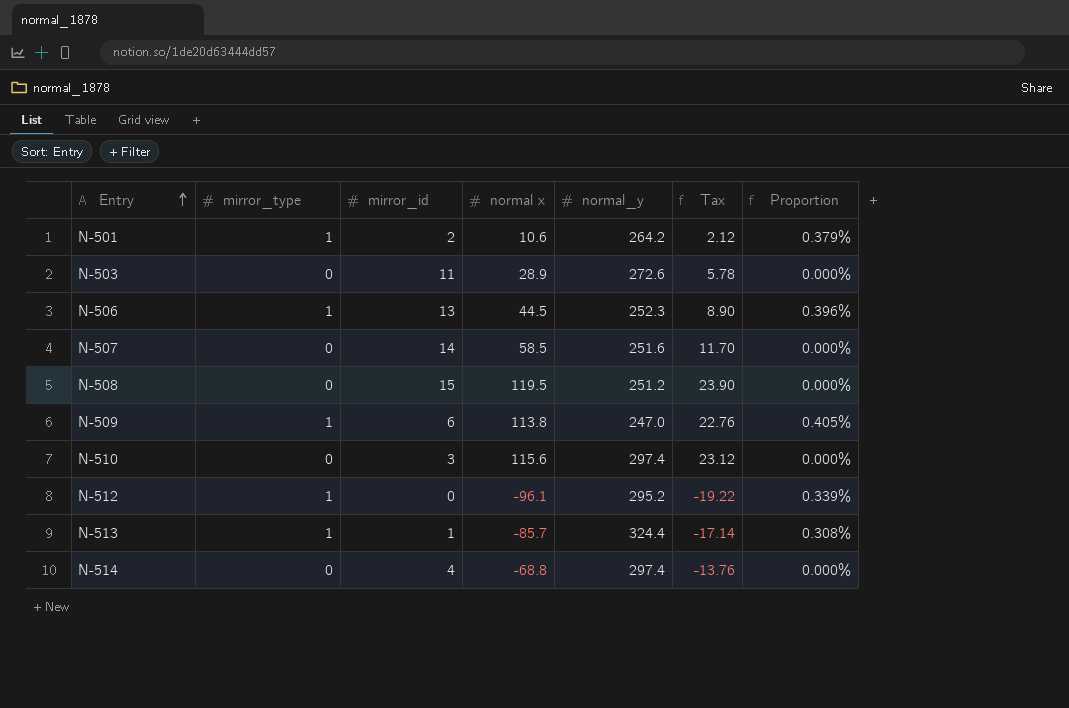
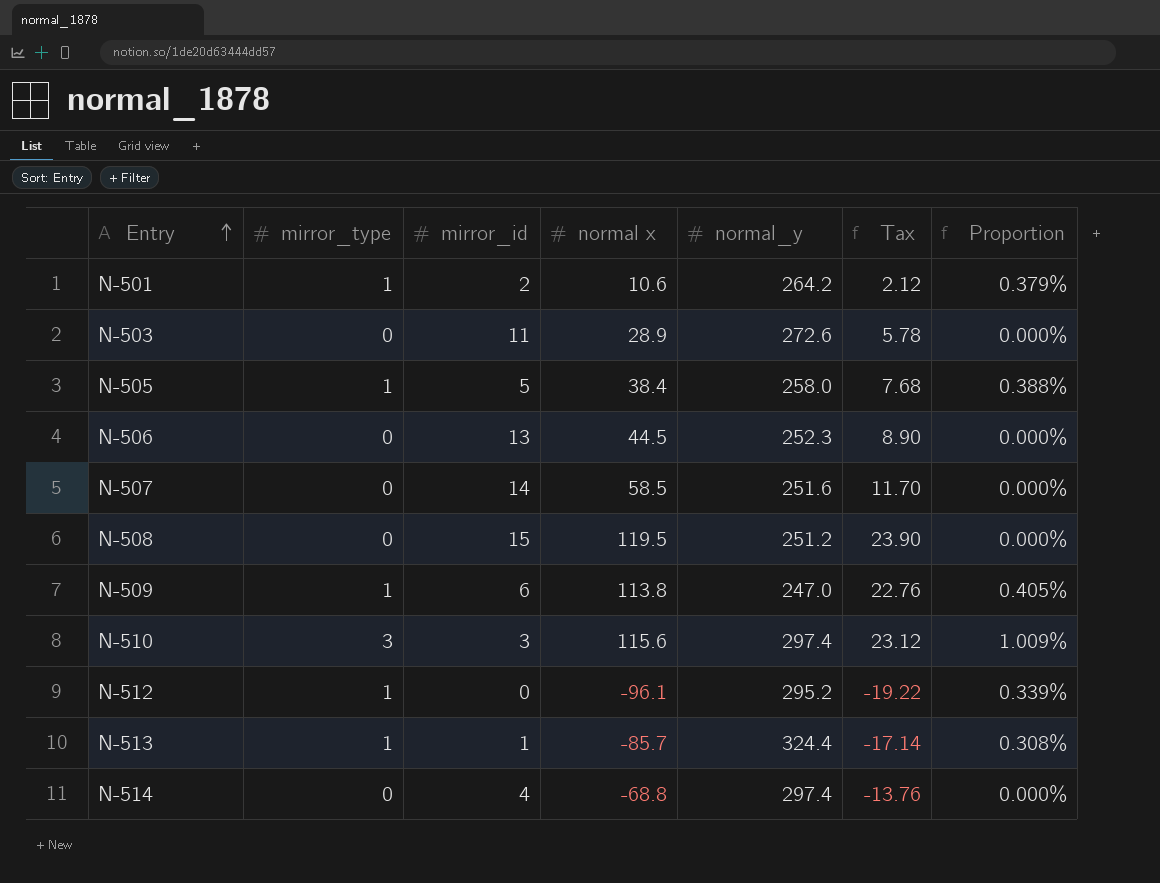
row N-505: none -> 1 | 5 | 38.4 | 258.0 | 7.68 | 0.388%
N-506 | mirror_type: 1 -> 0
N-506 | Proportion: 0.396% -> 0.000%
N-510 | mirror_type: 0 -> 3
N-510 | Proportion: 0.000% -> 1.009%

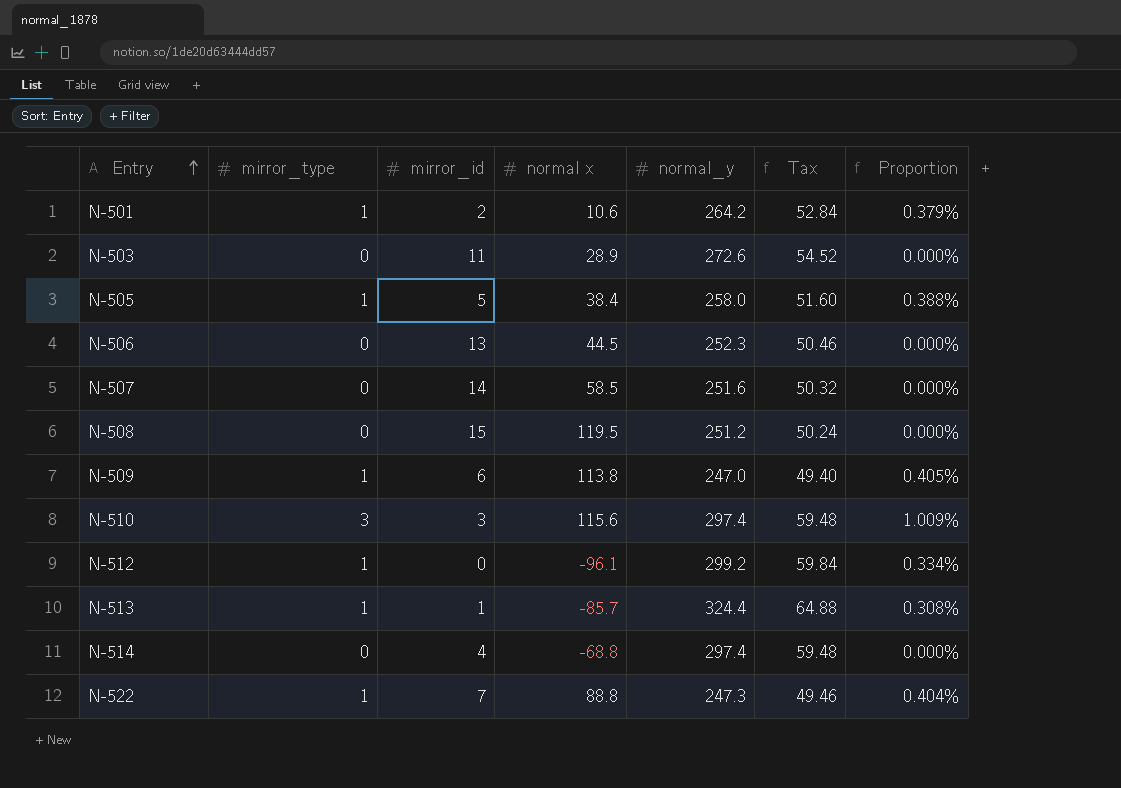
column Tax | formula: [normal x] * 0.2 -> [normal_y] * 0.2
N-512 | normal_y: 295.2 -> 299.2
N-512 | Proportion: 0.339% -> 0.334%
row N-522: none -> 1 | 7 | 88.8 | 247.3 | 49.46 | 0.404%

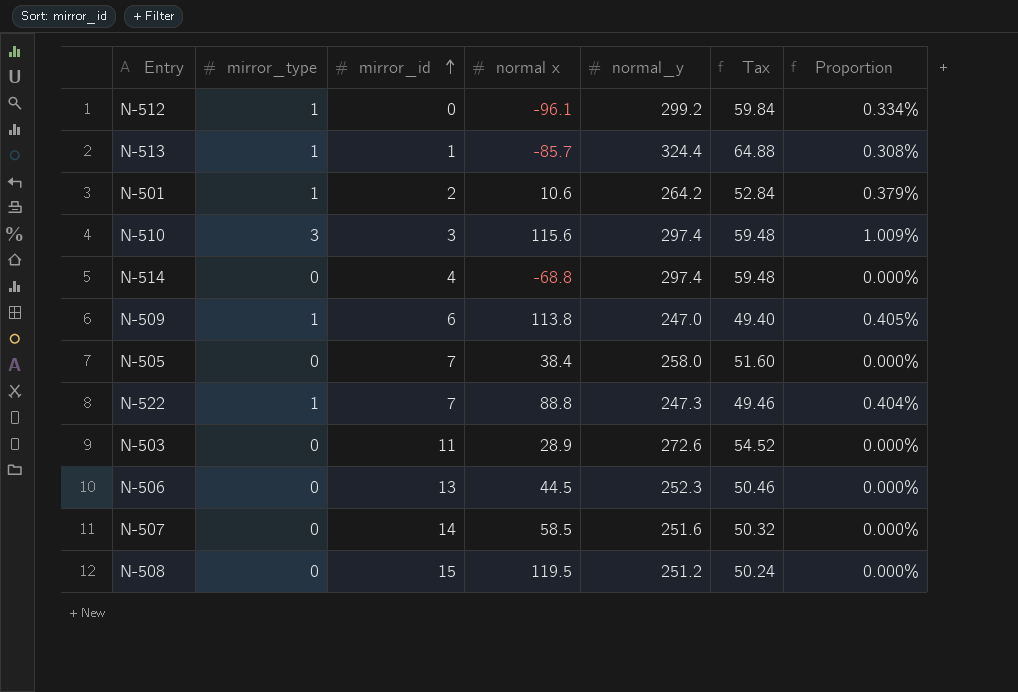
row order: Entry ascending -> mirror_id ascending
N-505 | mirror_type: 1 -> 0
N-505 | mirror_id: 5 -> 7
N-505 | Proportion: 0.388% -> 0.000%

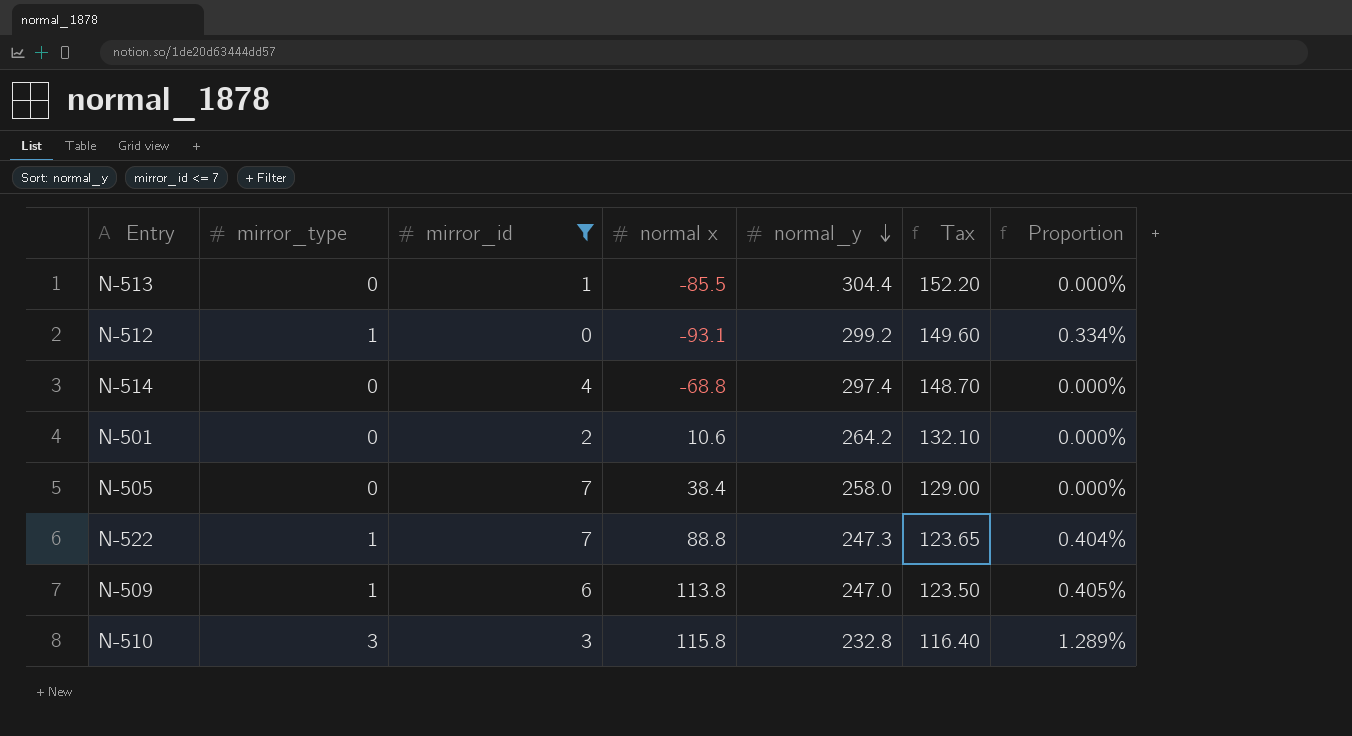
filter: none -> mirror_id <= 7
row order: mirror_id ascending -> normal_y descending
column Tax | formula: [normal_y] * 0.2 -> [normal_y] * 0.5
N-513 | mirror_type: 1 -> 0
N-513 | normal x: -85.7 -> -85.5
N-513 | normal_y: 324.4 -> 304.4
N-513 | Proportion: 0.308% -> 0.000%
N-512 | normal x: -96.1 -> -93.1
N-501 | mirror_type: 1 -> 0
N-501 | Proportion: 0.379% -> 0.000%
N-510 | normal x: 115.6 -> 115.8
N-510 | normal_y: 297.4 -> 232.8
N-510 | Proportion: 1.009% -> 1.289%

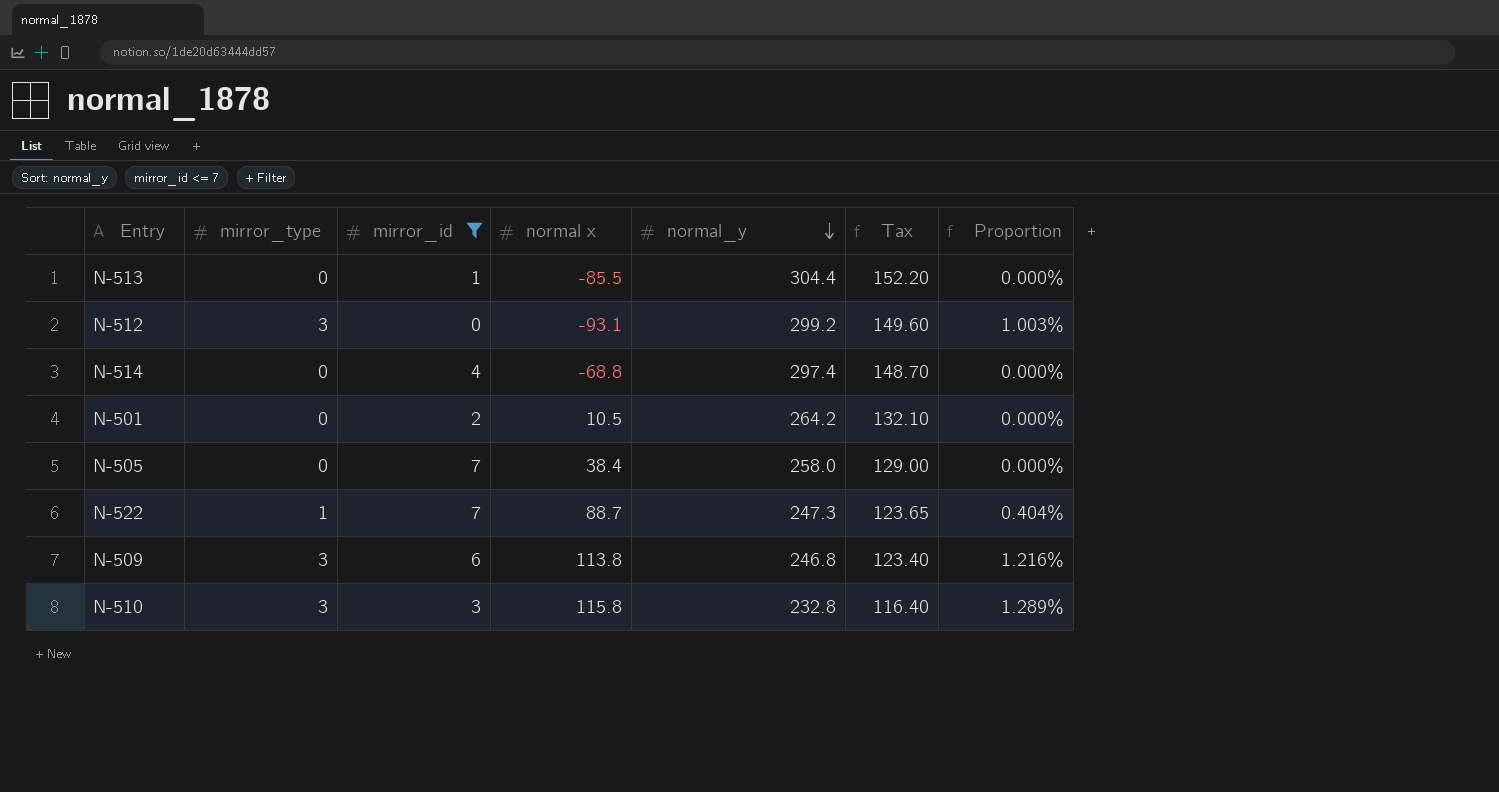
N-512 | mirror_type: 1 -> 3
N-512 | Proportion: 0.334% -> 1.003%
N-501 | normal x: 10.6 -> 10.5
N-522 | normal x: 88.8 -> 88.7
N-509 | mirror_type: 1 -> 3
N-509 | normal_y: 247.0 -> 246.8
N-509 | Tax: 123.50 -> 123.40
N-509 | Proportion: 0.405% -> 1.216%

